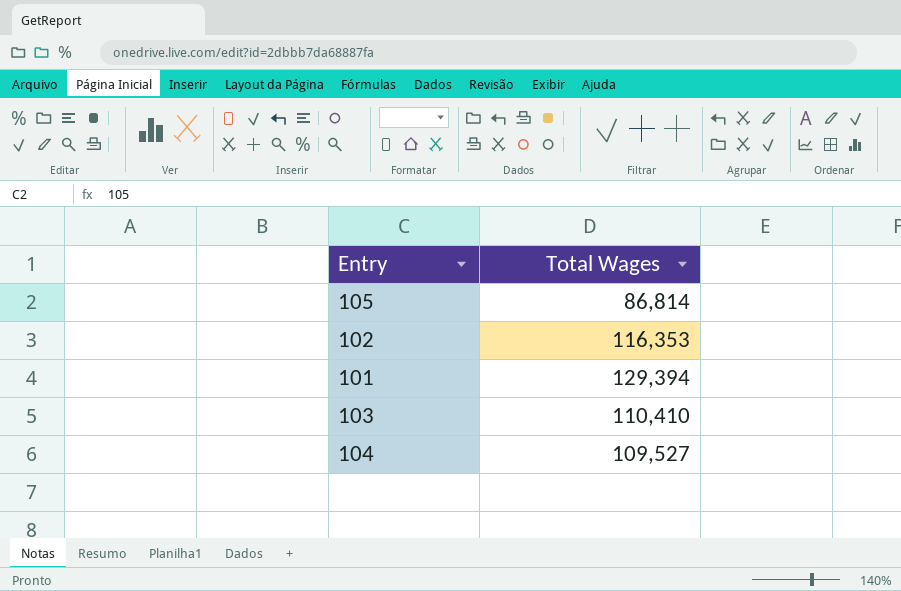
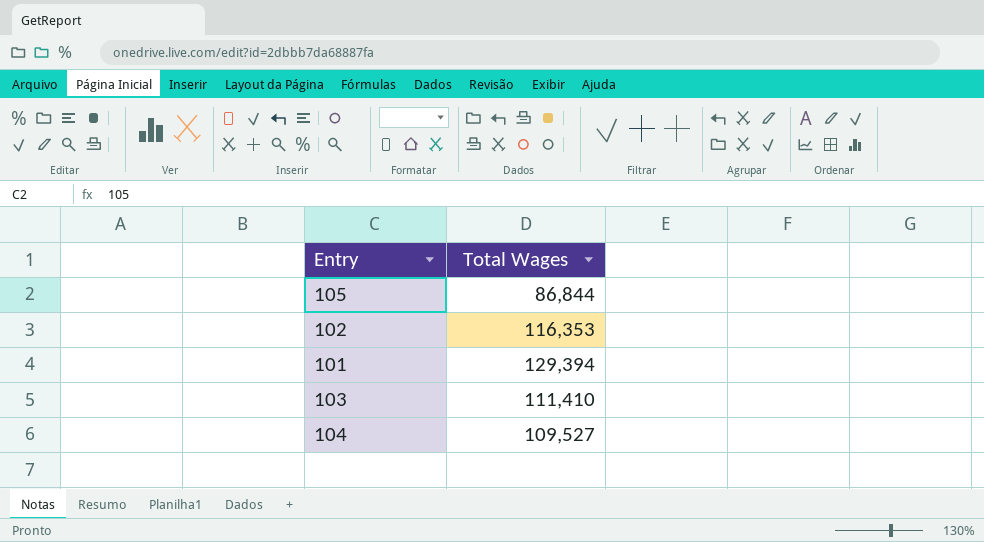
105 | Total Wages: 86,814 -> 86,844
103 | Total Wages: 110,410 -> 111,410

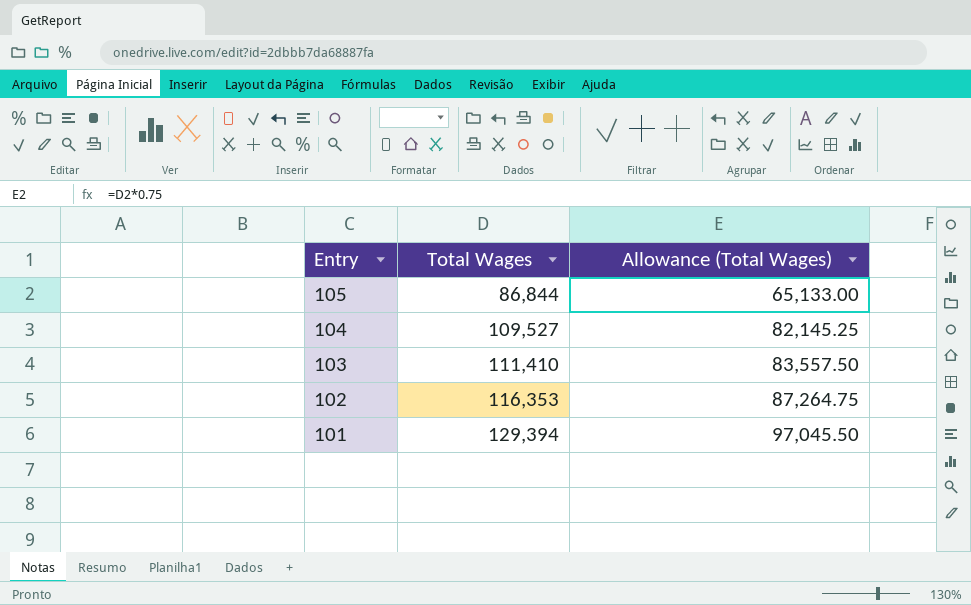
row order: none -> Entry descending
column Allowance (Total Wages) | formula: none -> [Total Wages] * 0.75

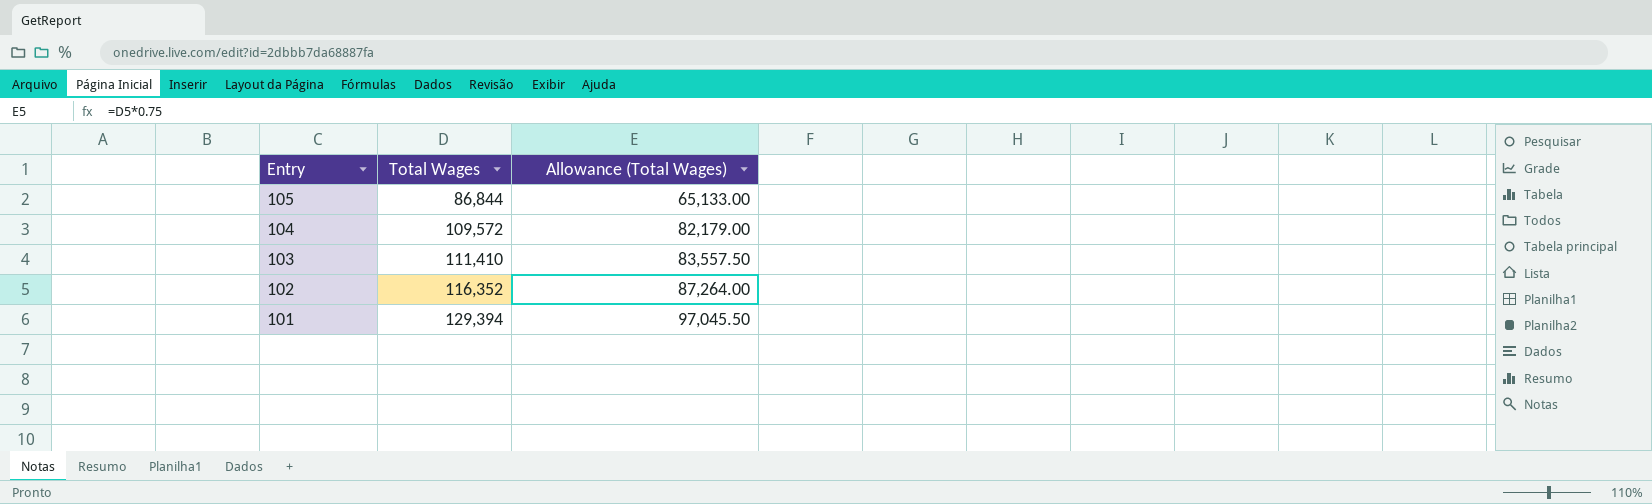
104 | Total Wages: 109,527 -> 109,572
104 | Allowance (Total Wages): 82,145.25 -> 82,179.00
102 | Total Wages: 116,353 -> 116,352
102 | Allowance (Total Wages): 87,264.75 -> 87,264.00

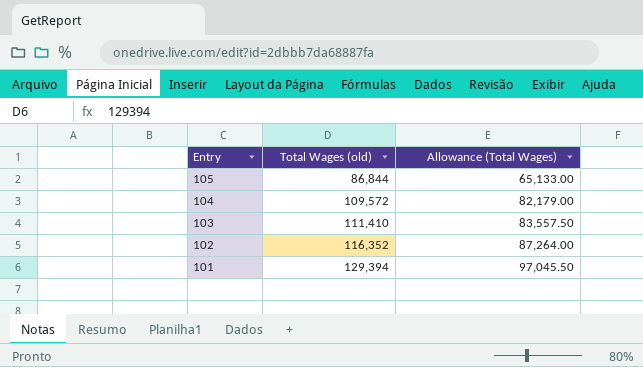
column name: Total Wages -> Total Wages (old)

